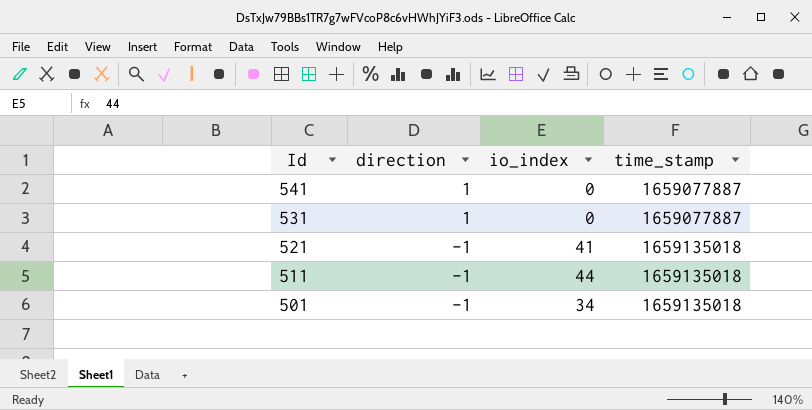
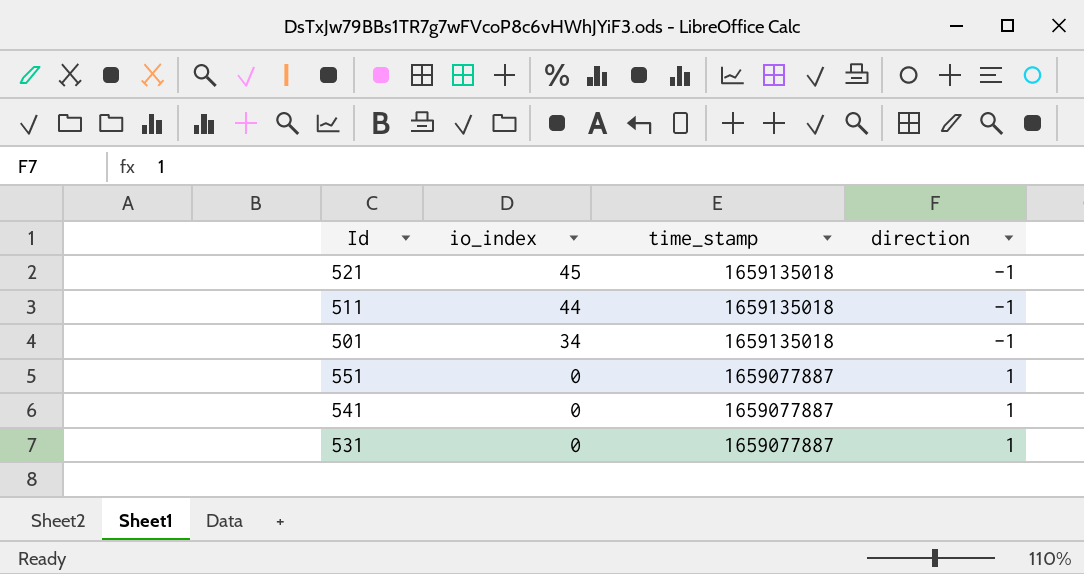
row order: Id descending -> io_index descending
column direction | position: 2 -> 4
521 | io_index: 41 -> 45
row 551: none -> 0 | 1659077887 | 1

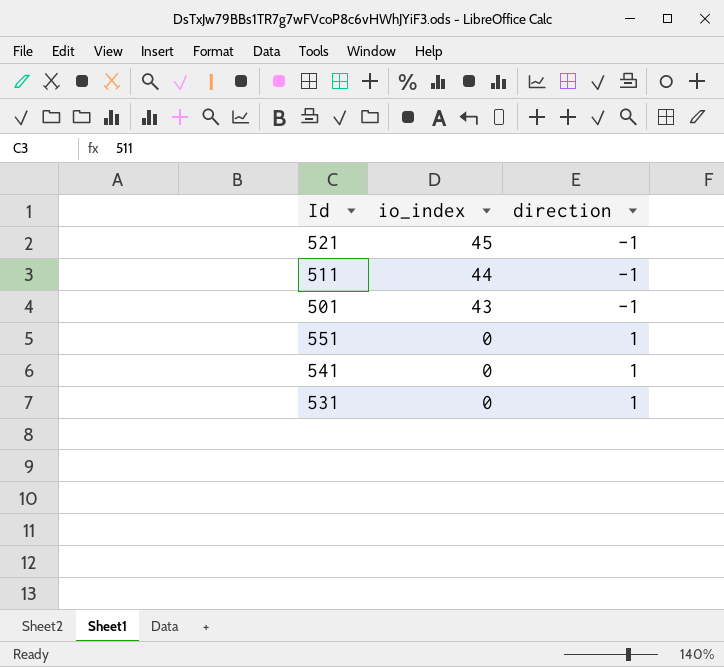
column time_stamp | position: 3 -> none
501 | io_index: 34 -> 43

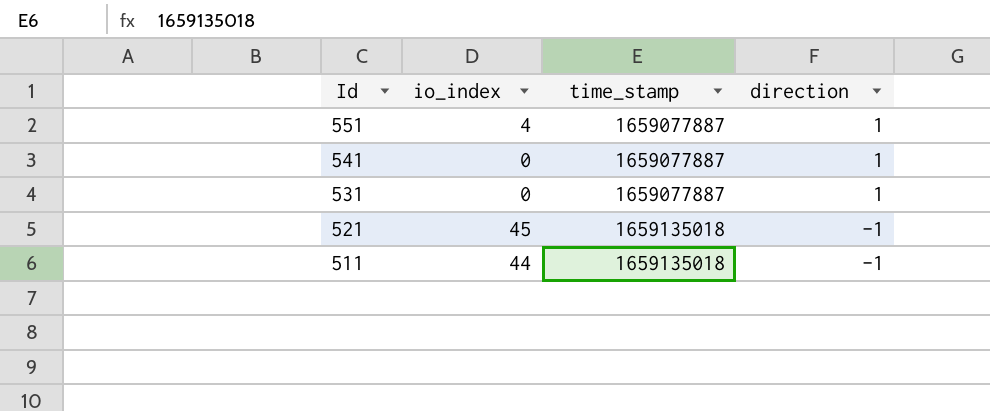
row order: io_index descending -> Id descending
column time_stamp | position: none -> 3
row 501: 43 | -1 -> none
551 | io_index: 0 -> 4

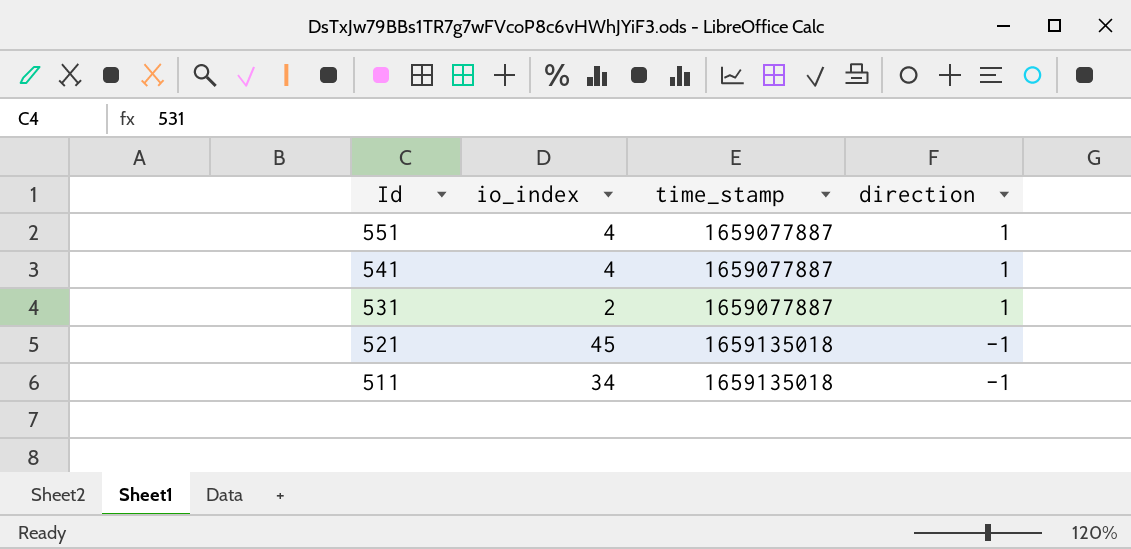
541 | io_index: 0 -> 4
531 | io_index: 0 -> 2
511 | io_index: 44 -> 34

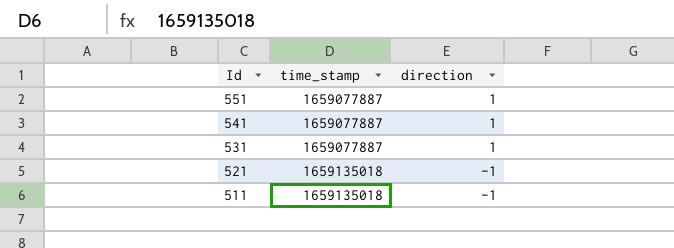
column io_index | position: 2 -> none

